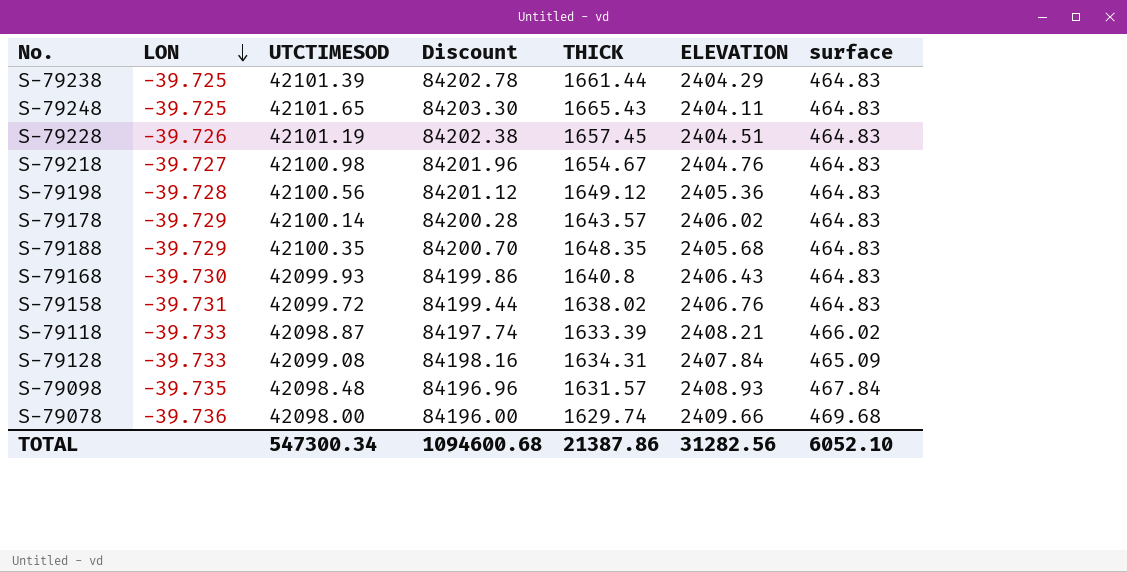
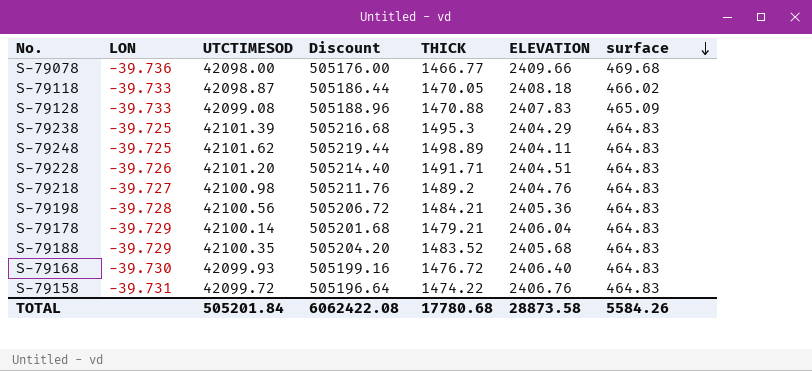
row order: LON descending -> surface descending
column Discount | formula: [UTCTIMESOD] * 2 -> [UTCTIMESOD] * 12
row S-79098: -39.735 | 42098.48 | 84196.96 | 1631.57 | 2408.93 | 467.84 -> none
S-79078 | THICK: 1629.74 -> 1466.77
S-79118 | THICK: 1633.39 -> 1470.05
S-79118 | ELEVATION: 2408.21 -> 2408.18
S-79128 | THICK: 1634.31 -> 1470.88
S-79128 | ELEVATION: 2407.84 -> 2407.83
S-79238 | THICK: 1661.44 -> 1495.3
S-79248 | UTCTIMESOD: 42101.65 -> 42101.62
S-79248 | THICK: 1665.43 -> 1498.89
S-79228 | UTCTIMESOD: 42101.19 -> 42101.20
S-79228 | THICK: 1657.45 -> 1491.71
S-79218 | THICK: 1654.67 -> 1489.2
S-79198 | THICK: 1649.12 -> 1484.21
S-79178 | THICK: 1643.57 -> 1479.21
S-79178 | ELEVATION: 2406.02 -> 2406.04
S-79188 | THICK: 1648.35 -> 1483.52
S-79168 | THICK: 1640.8 -> 1476.72
S-79168 | ELEVATION: 2406.43 -> 2406.40
S-79158 | THICK: 1638.02 -> 1474.22
TOTAL | UTCTIMESOD: 547300.34 -> 505201.84
TOTAL | Discount: 1094600.68 -> 6062422.08
TOTAL | THICK: 21387.86 -> 17780.68
TOTAL | ELEVATION: 31282.56 -> 28873.58
TOTAL | surface: 6052.10 -> 5584.26

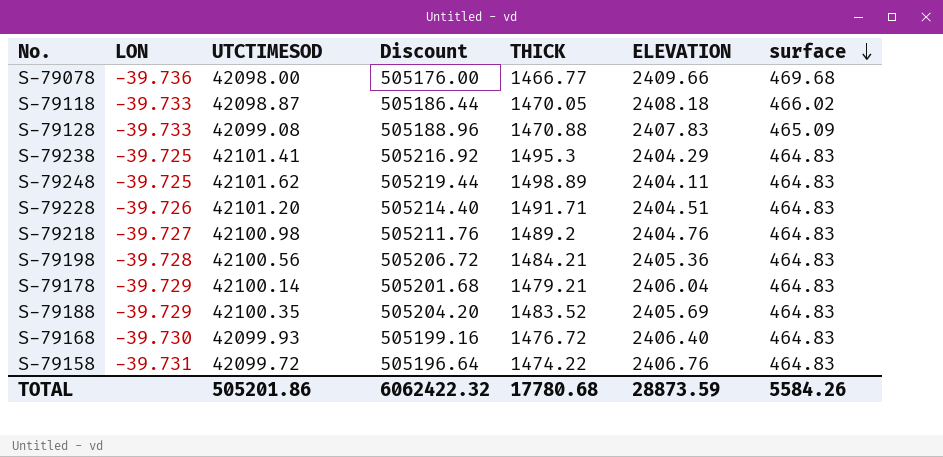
S-79238 | UTCTIMESOD: 42101.39 -> 42101.41
S-79238 | Discount: 505216.68 -> 505216.92
S-79188 | ELEVATION: 2405.68 -> 2405.69
TOTAL | UTCTIMESOD: 505201.84 -> 505201.86
TOTAL | Discount: 6062422.08 -> 6062422.32
TOTAL | ELEVATION: 28873.58 -> 28873.59

